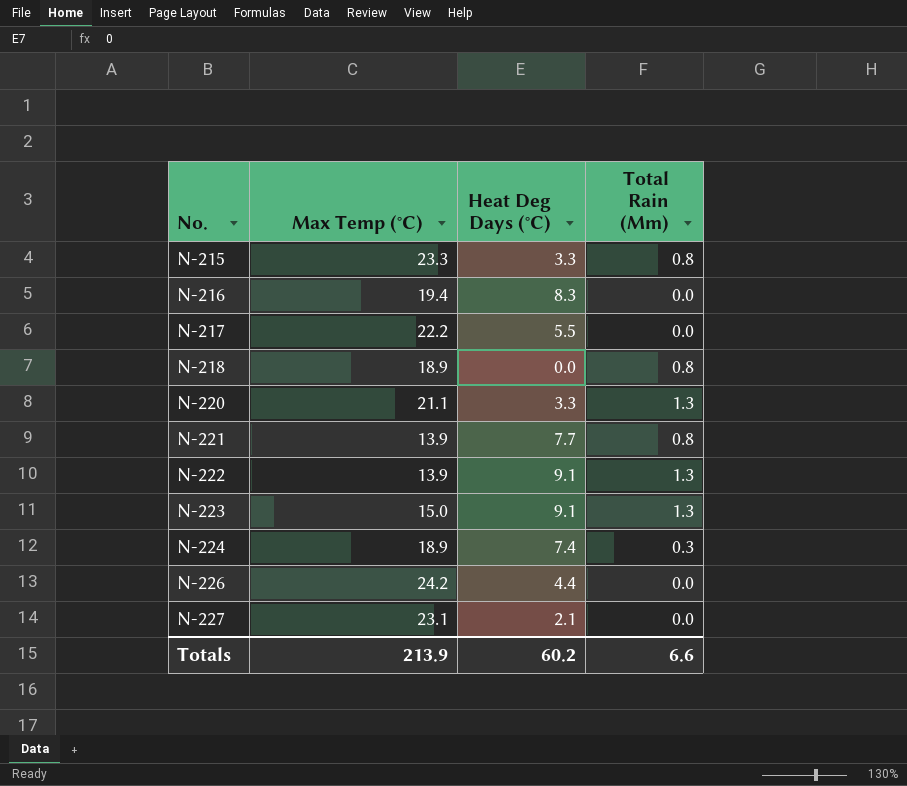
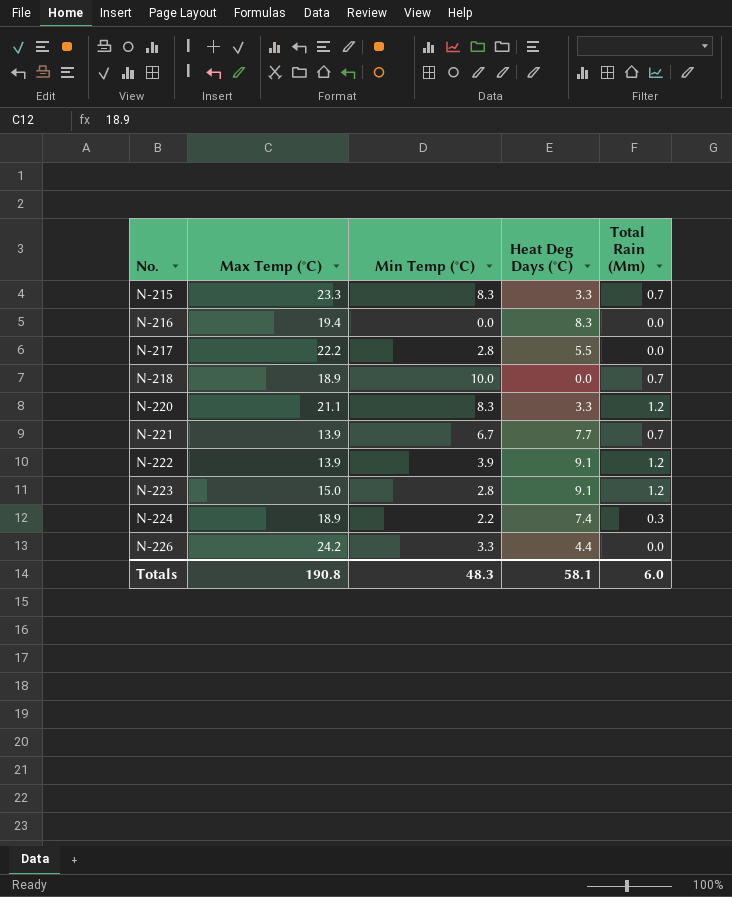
column Min Temp (°C) | position: none -> 3
row N-227: 23.1 | 2.1 | 0.0 -> none
N-215 | Total Rain (Mm): 0.8 -> 0.7
N-218 | Total Rain (Mm): 0.8 -> 0.7
N-220 | Total Rain (Mm): 1.3 -> 1.2
N-221 | Total Rain (Mm): 0.8 -> 0.7
N-222 | Total Rain (Mm): 1.3 -> 1.2
N-223 | Total Rain (Mm): 1.3 -> 1.2
Totals | Max Temp (°C): 213.9 -> 190.8
Totals | Heat Deg Days (°C): 60.2 -> 58.1
Totals | Total Rain (Mm): 6.6 -> 6.0

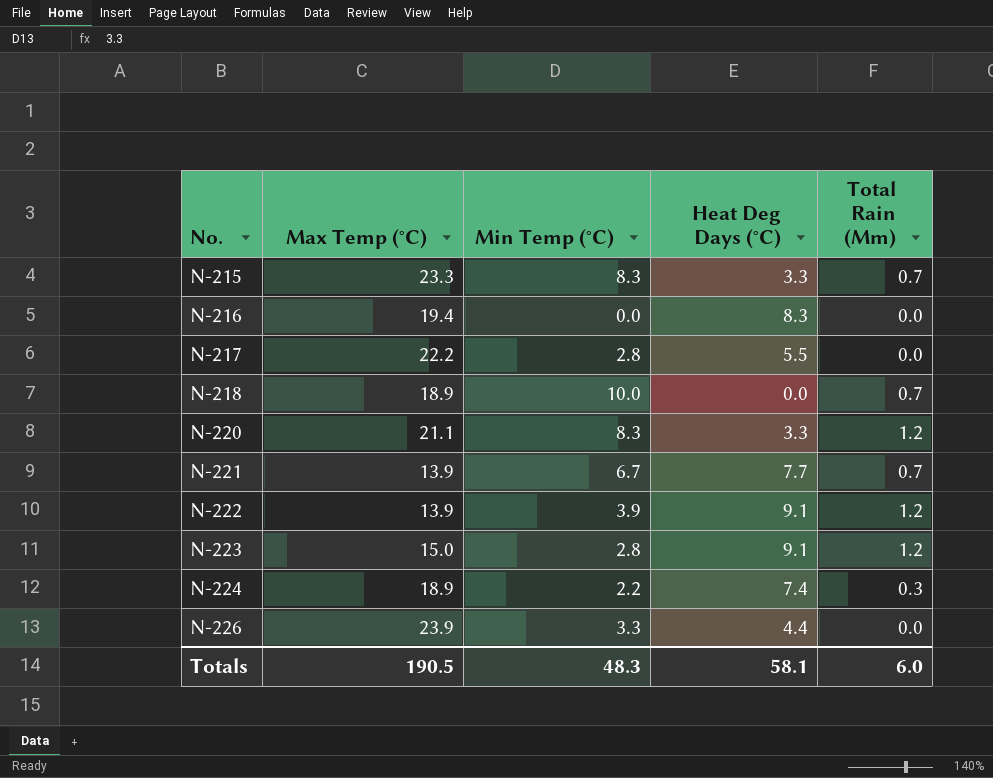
N-226 | Max Temp (°C): 24.2 -> 23.9
Totals | Max Temp (°C): 190.8 -> 190.5

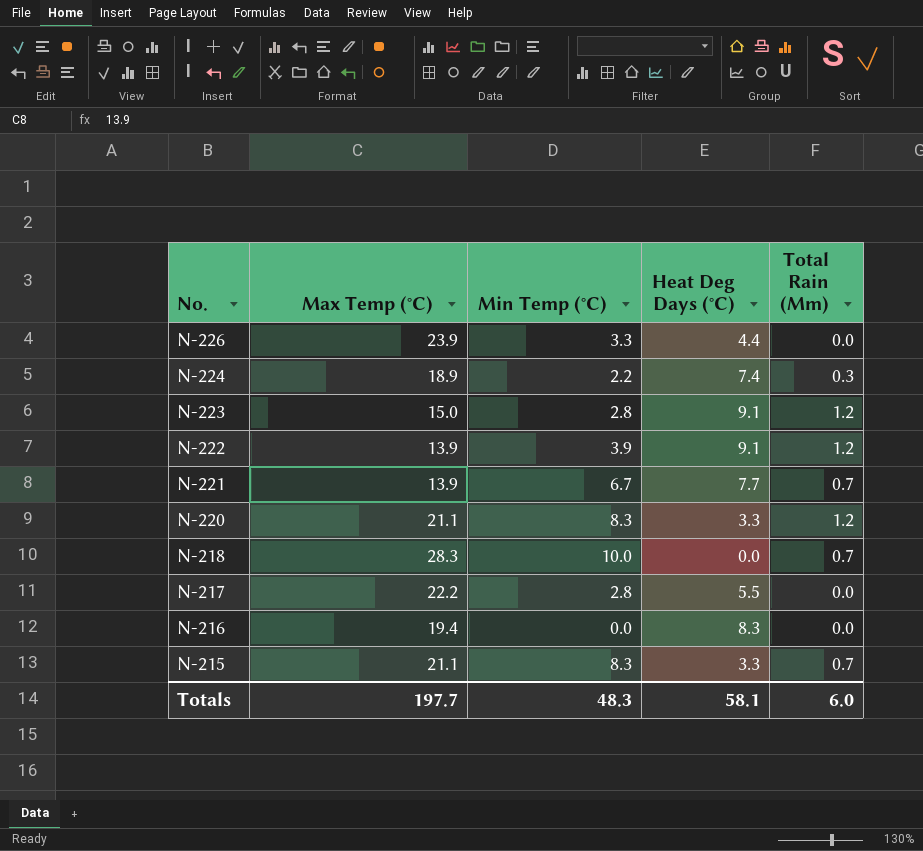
row order: No. ascending -> No. descending
N-218 | Max Temp (°C): 18.9 -> 28.3
N-215 | Max Temp (°C): 23.3 -> 21.1
Totals | Max Temp (°C): 190.5 -> 197.7

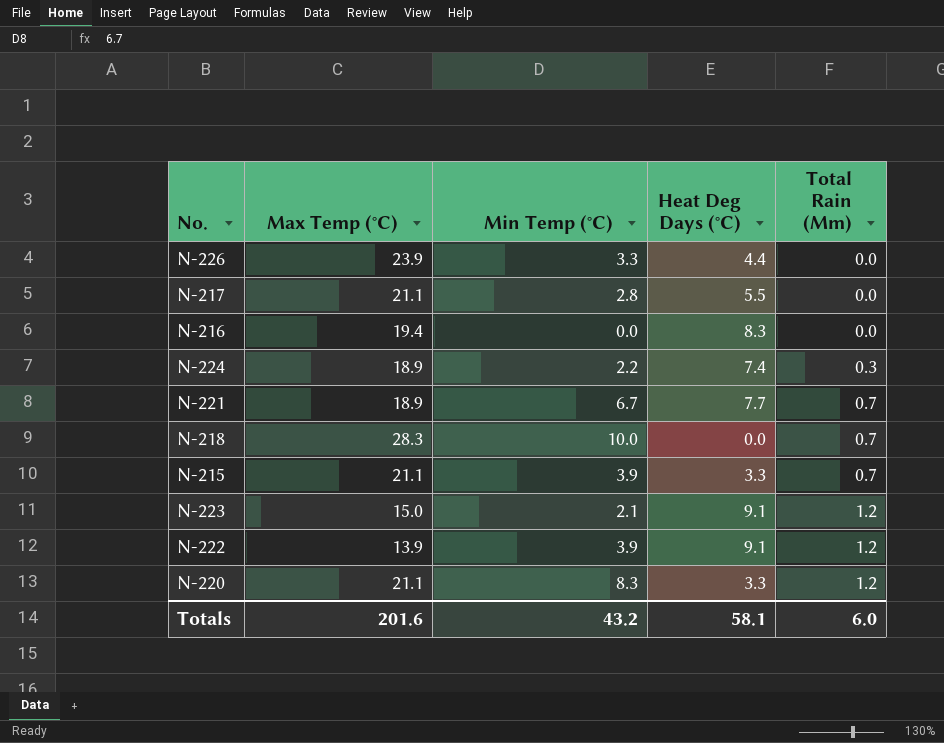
row order: No. descending -> Total Rain (Mm) ascending
N-217 | Max Temp (°C): 22.2 -> 21.1
N-221 | Max Temp (°C): 13.9 -> 18.9
N-215 | Min Temp (°C): 8.3 -> 3.9
N-223 | Min Temp (°C): 2.8 -> 2.1
Totals | Max Temp (°C): 197.7 -> 201.6
Totals | Min Temp (°C): 48.3 -> 43.2

